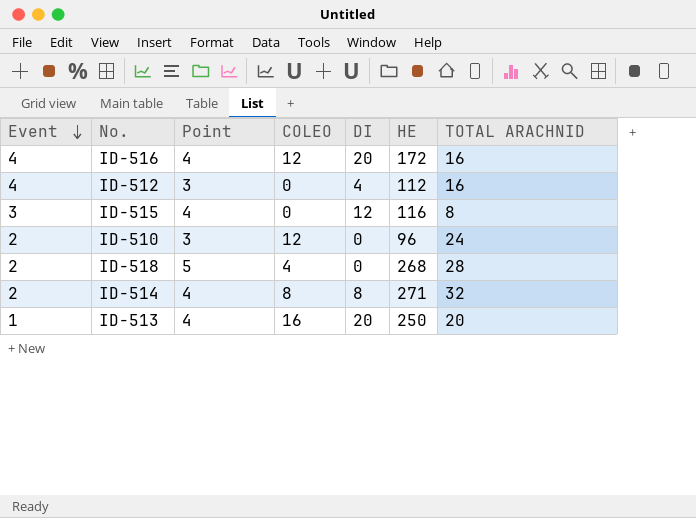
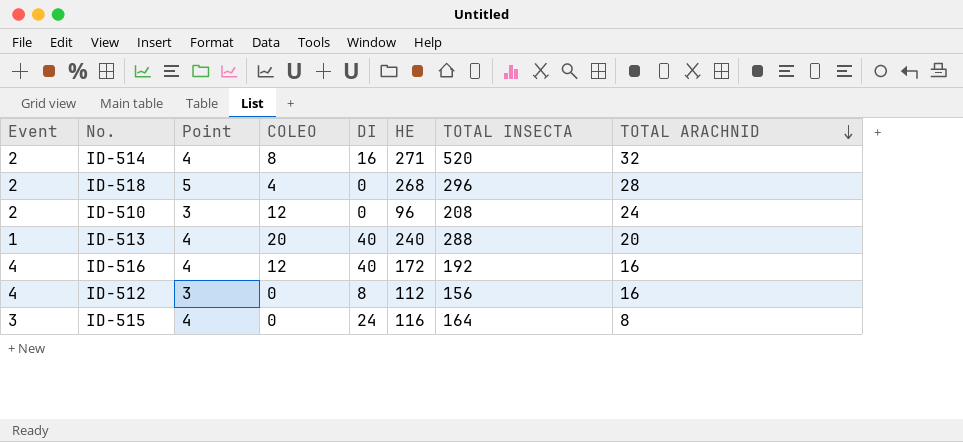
row order: Event descending -> TOTAL ARACHNID descending
column TOTAL INSECTA | position: none -> 7
ID-514 | DI: 8 -> 16
ID-513 | COLEO: 16 -> 20
ID-513 | DI: 20 -> 40
ID-513 | HE: 250 -> 240
ID-516 | DI: 20 -> 40
ID-512 | DI: 4 -> 8
ID-515 | DI: 12 -> 24

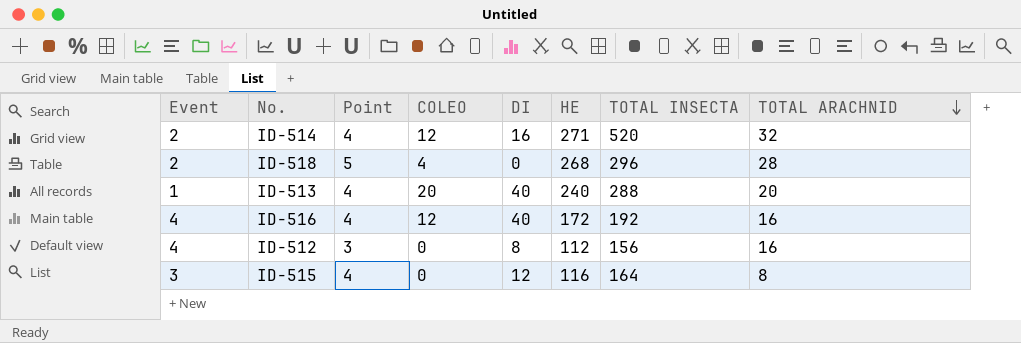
row ID-510: 2 | 3 | 12 | 0 | 96 | 208 | 24 -> none
ID-514 | COLEO: 8 -> 12
ID-515 | DI: 24 -> 12

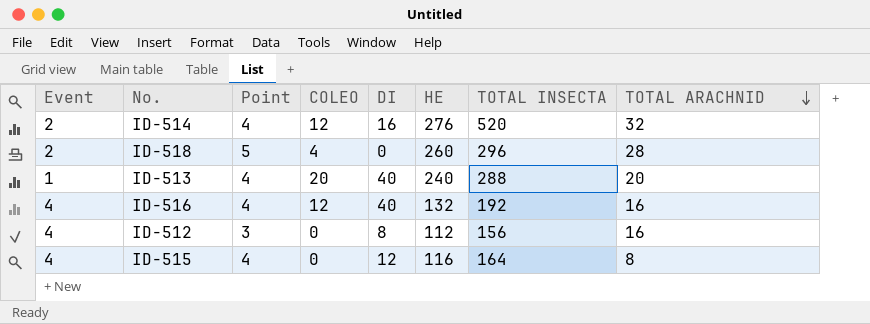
ID-514 | HE: 271 -> 276
ID-518 | HE: 268 -> 260
ID-516 | HE: 172 -> 132
ID-515 | Event: 3 -> 4

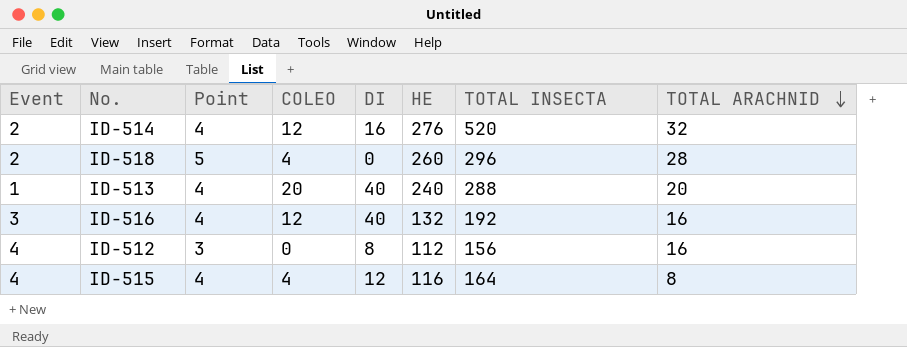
ID-516 | Event: 4 -> 3
ID-515 | COLEO: 0 -> 4

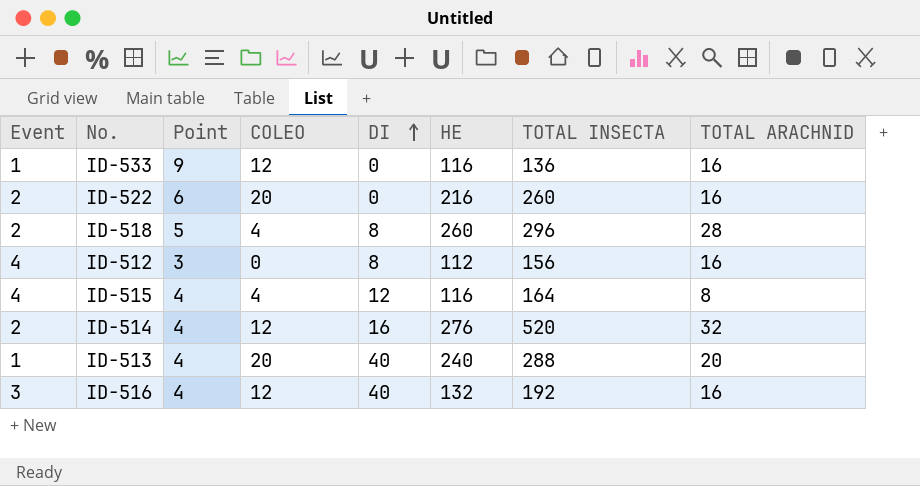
row order: TOTAL ARACHNID descending -> DI ascending
row ID-533: none -> 1 | 9 | 12 | 0 | 116 | 136 | 16
row ID-522: none -> 2 | 6 | 20 | 0 | 216 | 260 | 16
ID-518 | DI: 0 -> 8

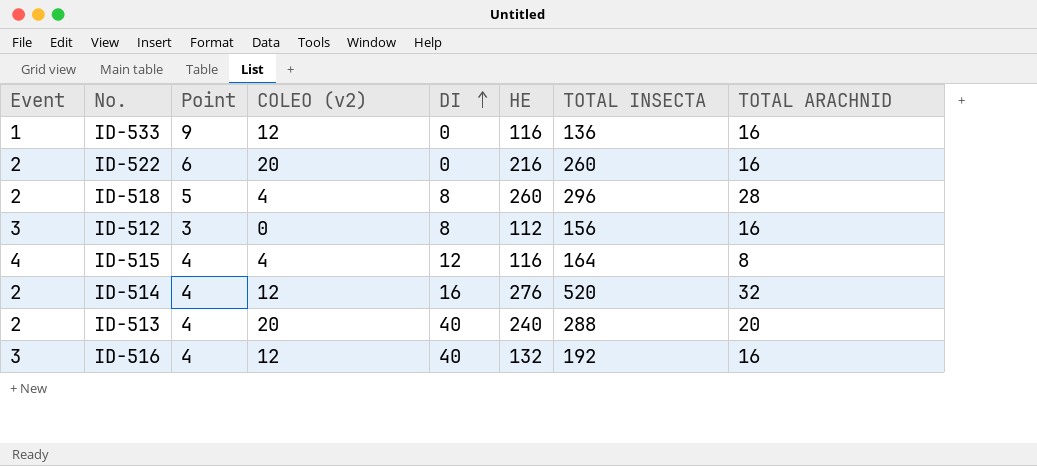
column name: COLEO -> COLEO (v2)
ID-512 | Event: 4 -> 3
ID-513 | Event: 1 -> 2

